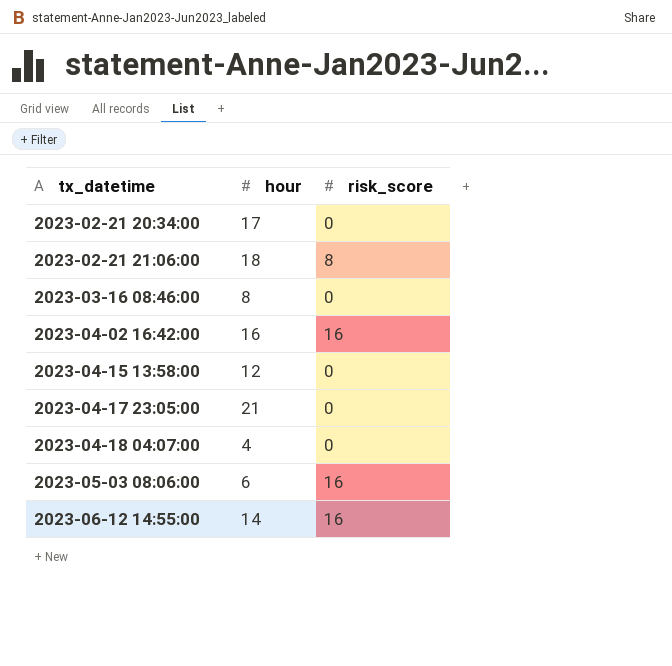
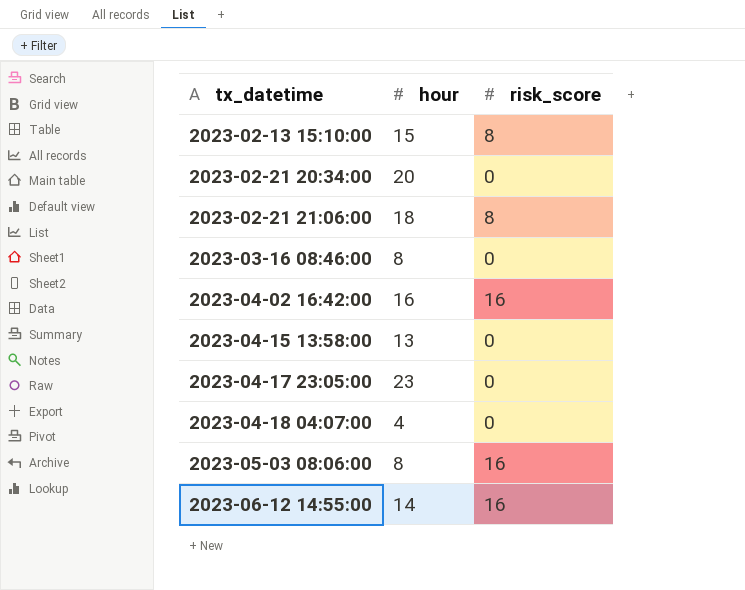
row 2023-02-13 15:10:00: none -> 15 | 8
2023-02-21 20:34:00 | hour: 17 -> 20
2023-04-15 13:58:00 | hour: 12 -> 13
2023-04-17 23:05:00 | hour: 21 -> 23
2023-05-03 08:06:00 | hour: 6 -> 8

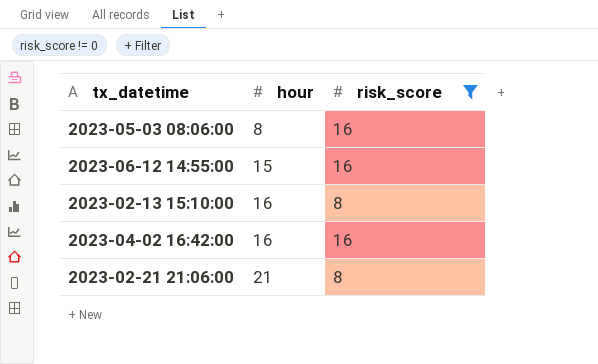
filter: none -> risk_score != 0
row order: tx_datetime ascending -> hour ascending
2023-06-12 14:55:00 | hour: 14 -> 15
2023-02-13 15:10:00 | hour: 15 -> 16
2023-02-21 21:06:00 | hour: 18 -> 21

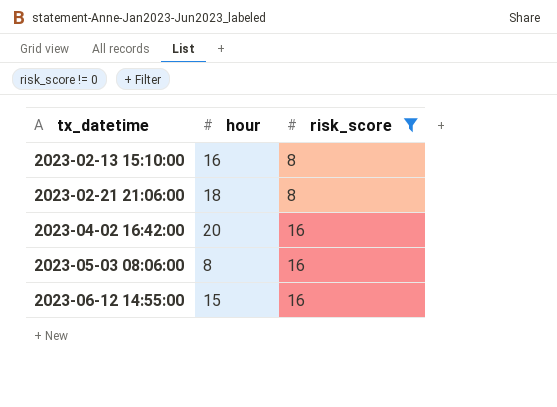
row order: hour ascending -> tx_datetime ascending
2023-02-21 21:06:00 | hour: 21 -> 18
2023-04-02 16:42:00 | hour: 16 -> 20

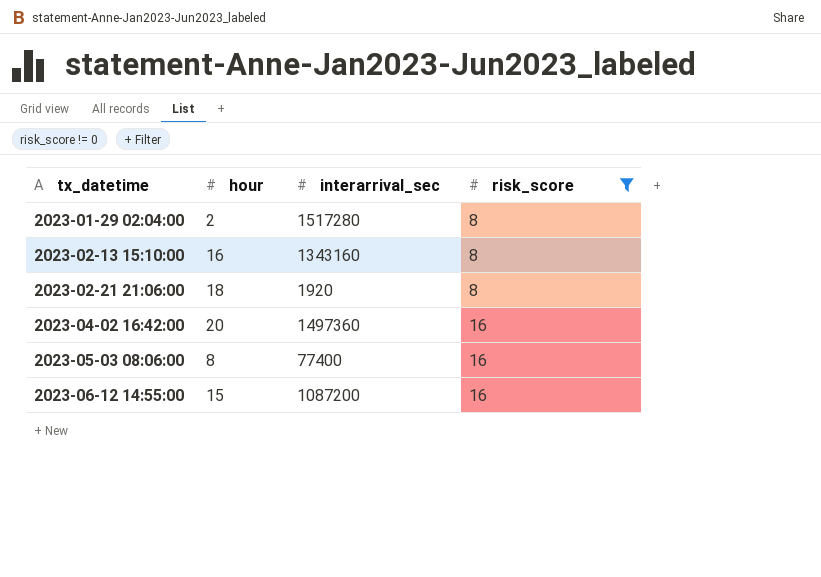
column interarrival_sec | position: none -> 3
row 2023-01-29 02:04:00: none -> 2 | 1517280 | 8

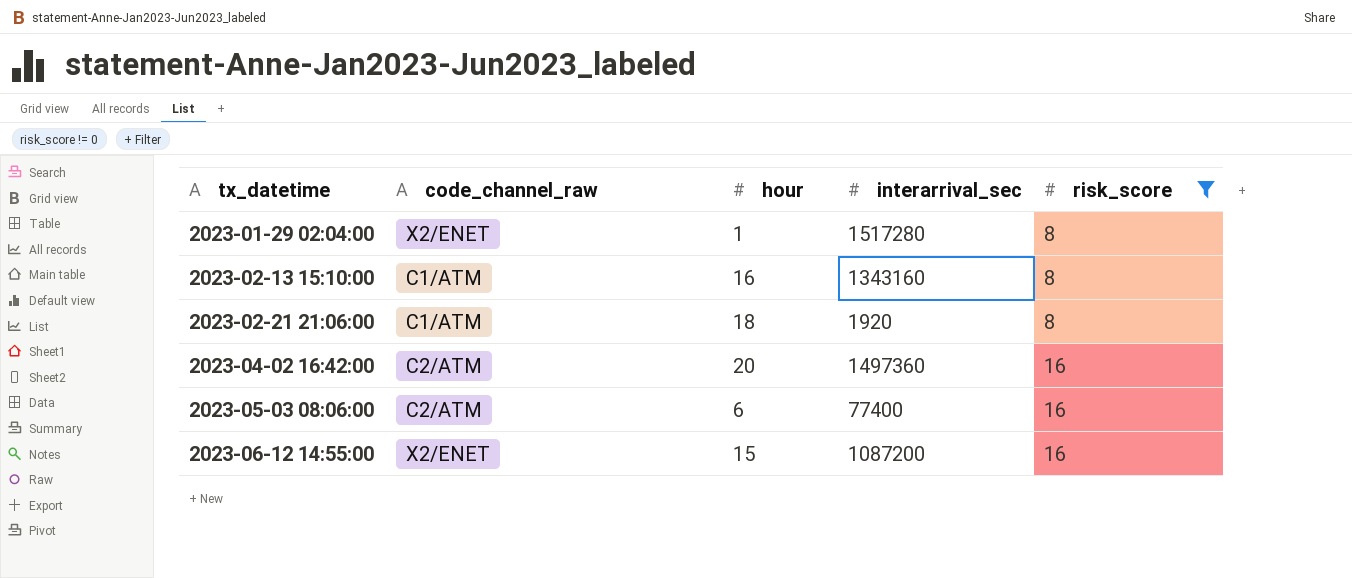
column code_channel_raw | position: none -> 2
2023-01-29 02:04:00 | hour: 2 -> 1
2023-05-03 08:06:00 | hour: 8 -> 6

